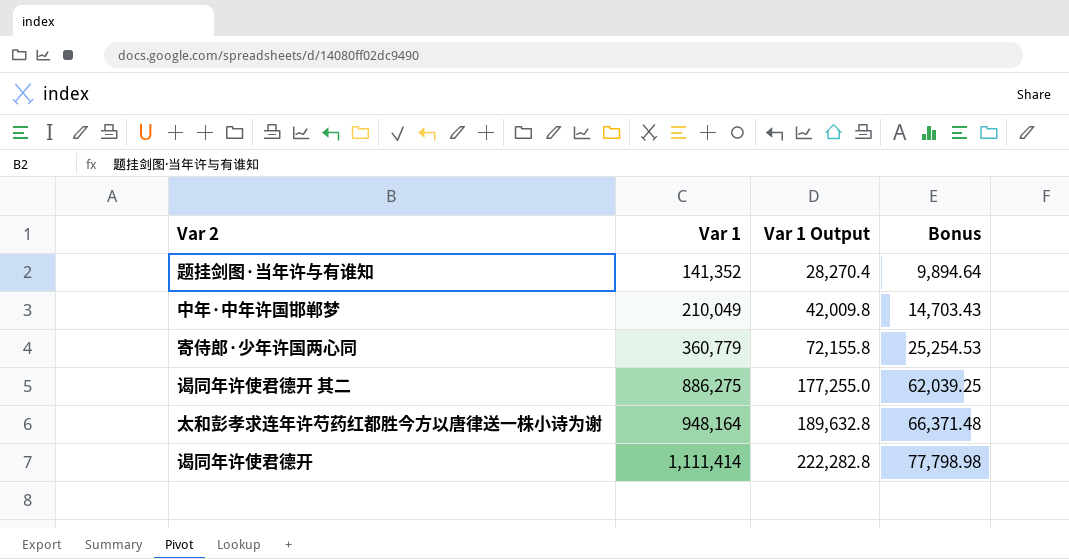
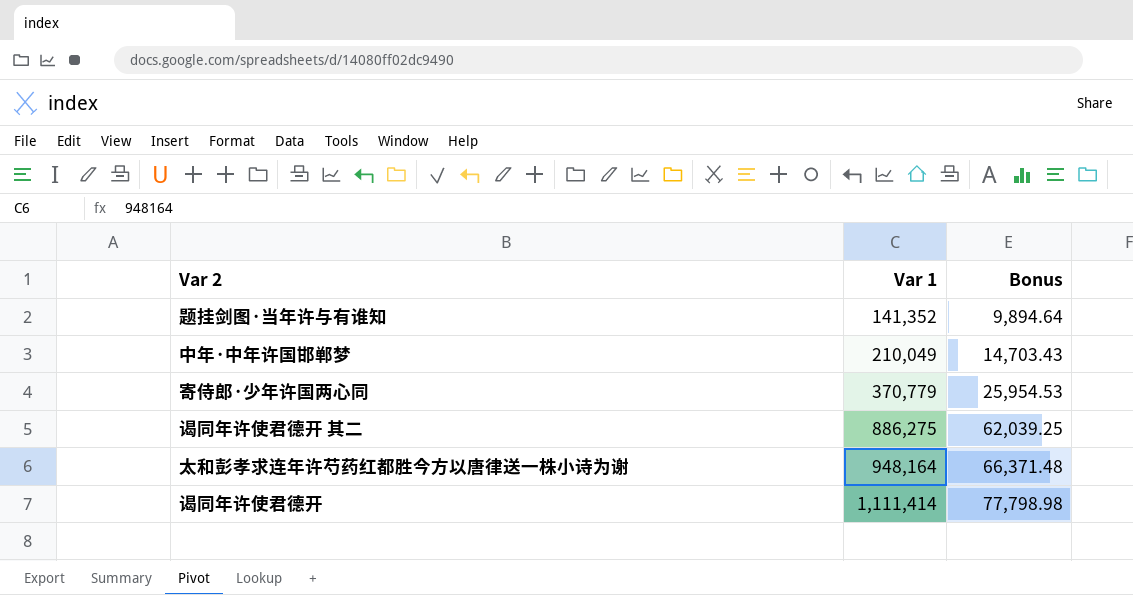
column Var 1 Output | formula: [Var 1] * 0.2 -> none
寄侍郎·少年许国两心同 | Var 1: 360,779 -> 370,779
寄侍郎·少年许国两心同 | Bonus: 25,254.53 -> 25,954.53

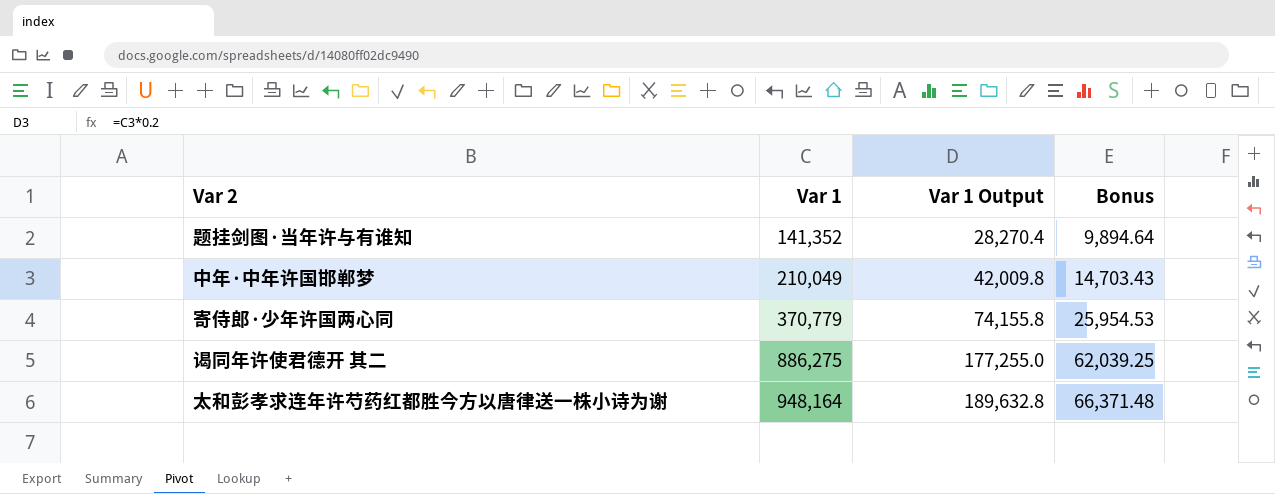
column Var 1 Output | formula: none -> [Var 1] * 0.2
row 谒同年许使君德开: 1,111,414 | 77,798.98 -> none

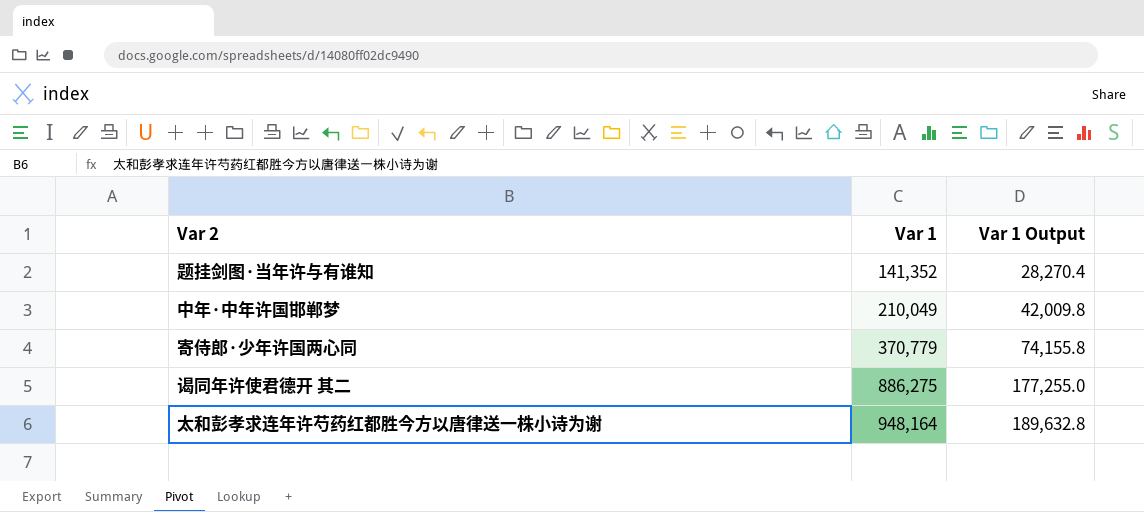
column Bonus | formula: [Var 1] * 0.07 -> none

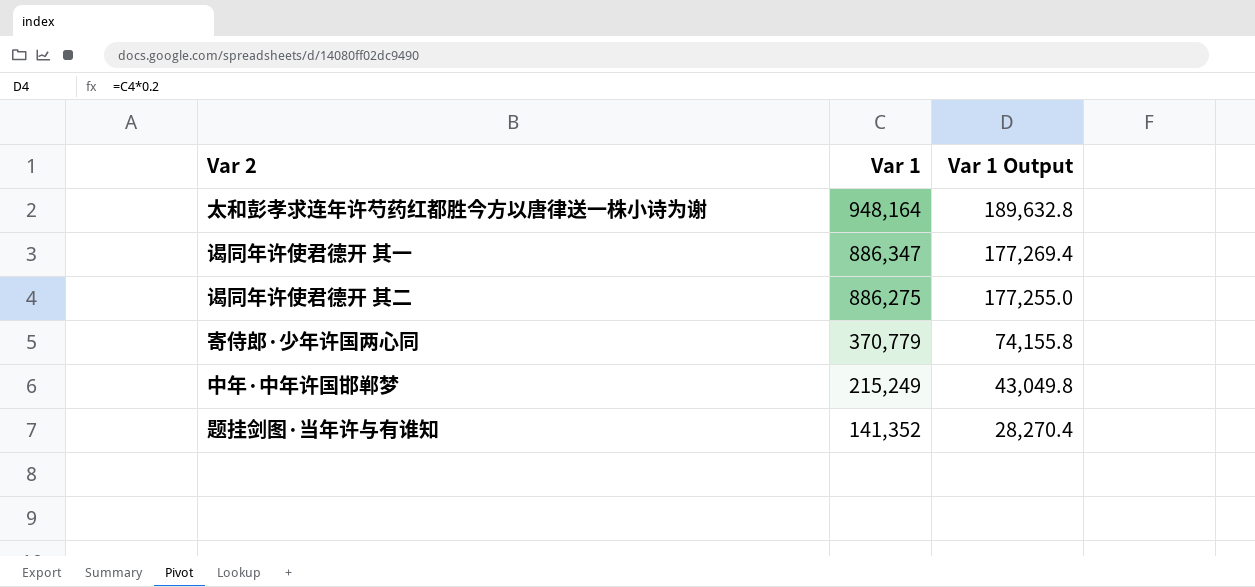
row order: Var 1 ascending -> Var 1 descending
row 谒同年许使君德开 其一: none -> 886,347 | 177,269.4
中年·中年许国邯郸梦 | Var 1: 210,049 -> 215,249
中年·中年许国邯郸梦 | Var 1 Output: 42,009.8 -> 43,049.8

